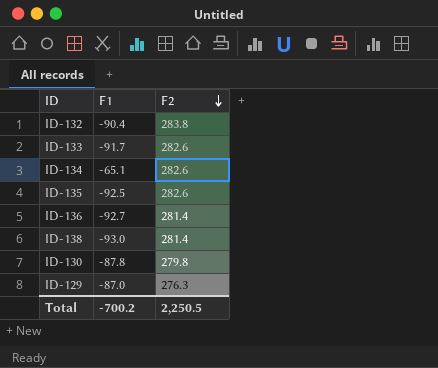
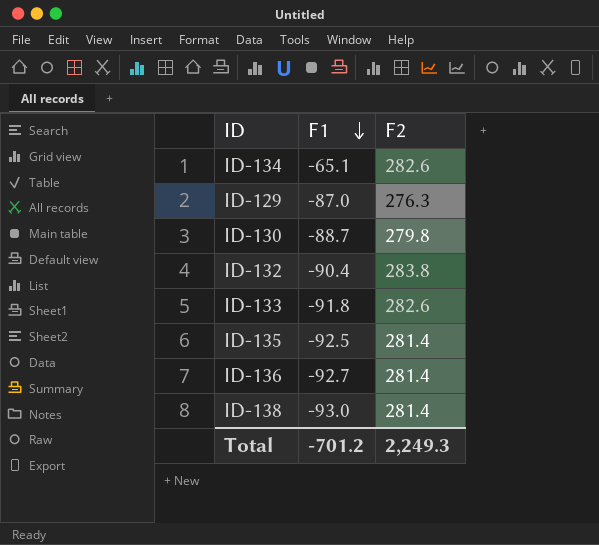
row order: F2 descending -> F1 descending
ID-130 | F1: -87.8 -> -88.7
ID-133 | F1: -91.7 -> -91.8
ID-135 | F2: 282.6 -> 281.4
Total | F1: -700.2 -> -701.2
Total | F2: 2,250.5 -> 2,249.3

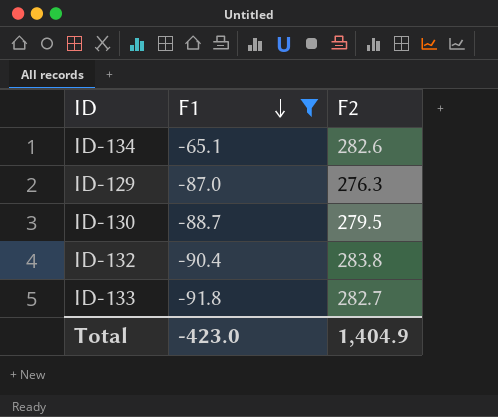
filter: none -> F1 >= -91.8
ID-130 | F2: 279.8 -> 279.5
ID-133 | F2: 282.6 -> 282.7
Total | F1: -701.2 -> -423.0
Total | F2: 2,249.3 -> 1,404.9

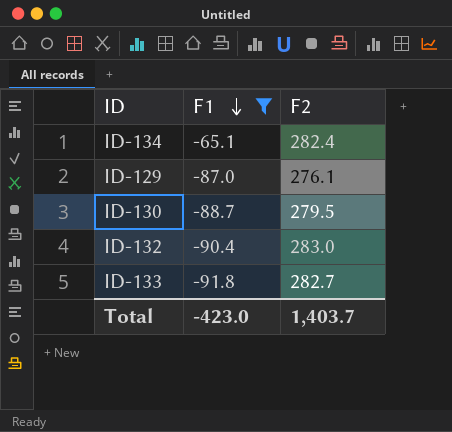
ID-134 | F2: 282.6 -> 282.4
ID-129 | F2: 276.3 -> 276.1
ID-132 | F2: 283.8 -> 283.0
Total | F2: 1,404.9 -> 1,403.7

